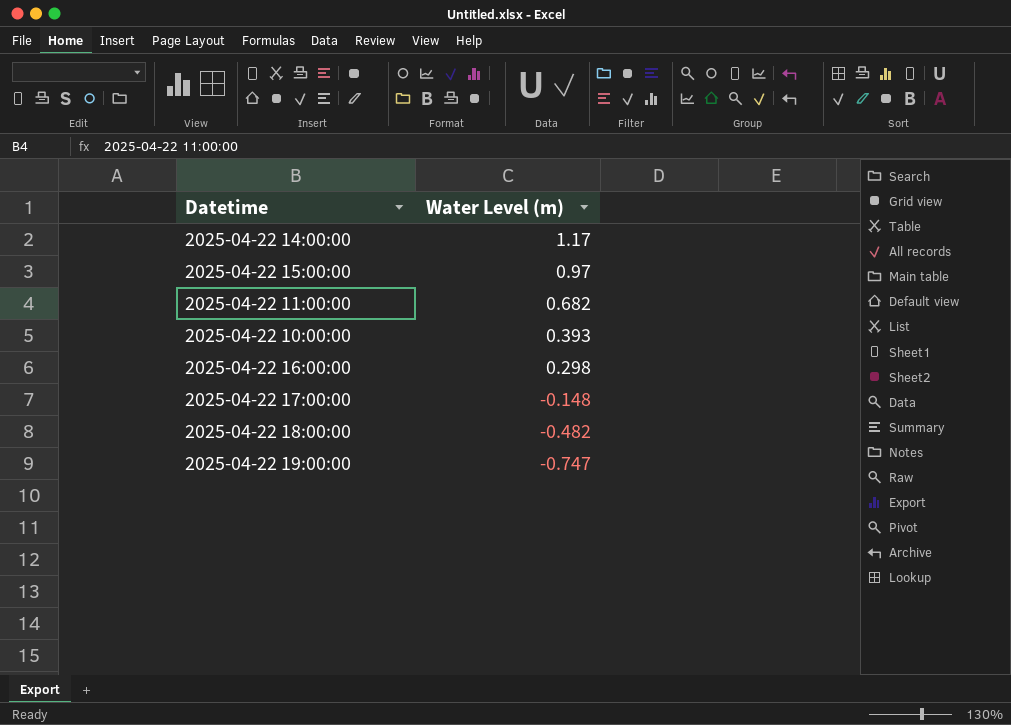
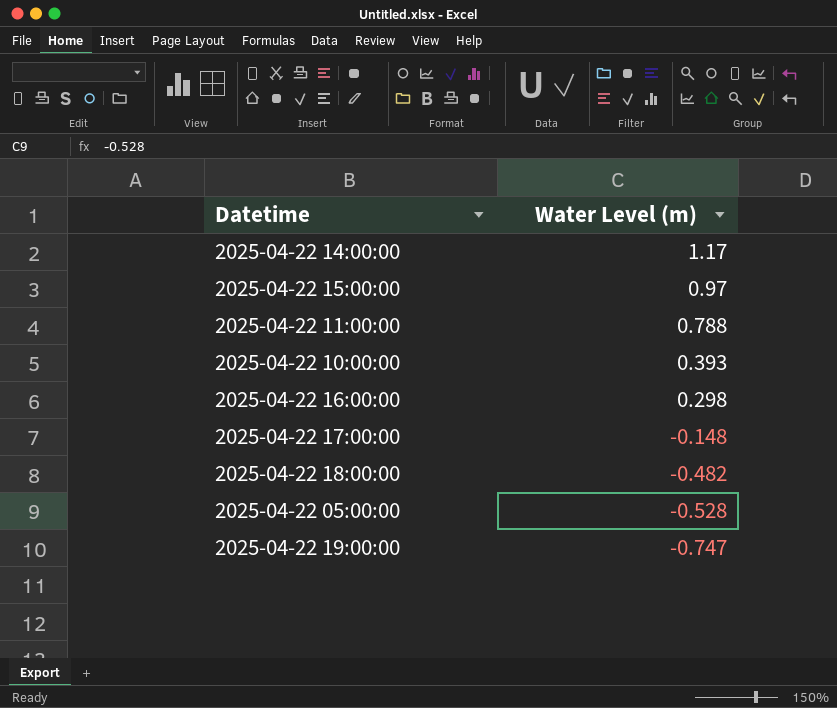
2025-04-22 11:00:00 | Water Level (m): 0.682 -> 0.788
row 2025-04-22 05:00:00: none -> -0.528

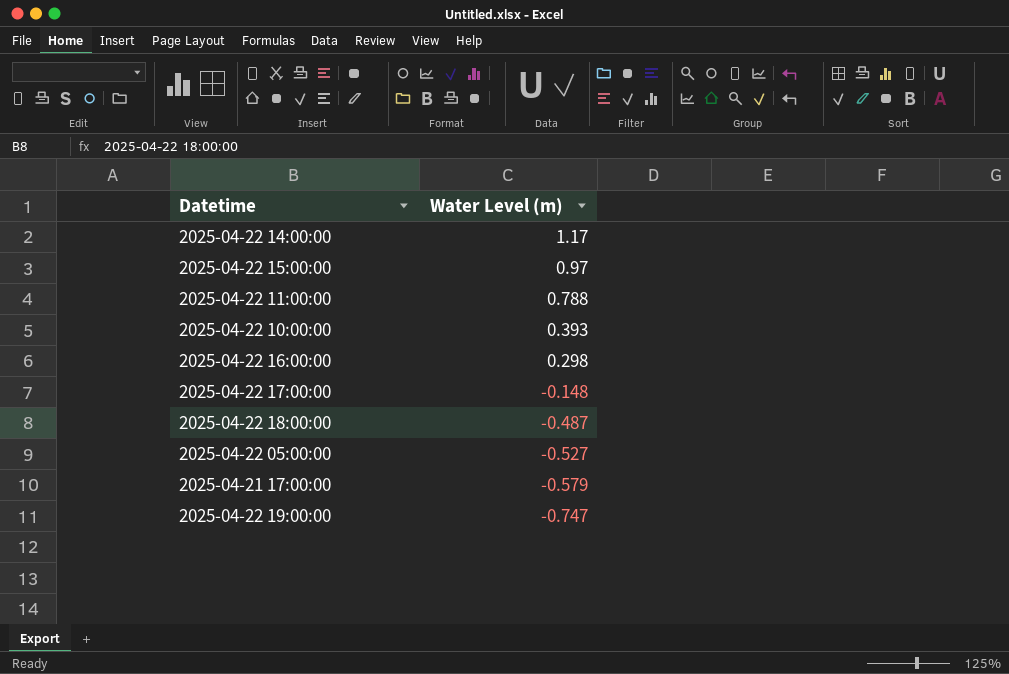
2025-04-22 18:00:00 | Water Level (m): -0.482 -> -0.487
2025-04-22 05:00:00 | Water Level (m): -0.528 -> -0.527
row 2025-04-21 17:00:00: none -> -0.579

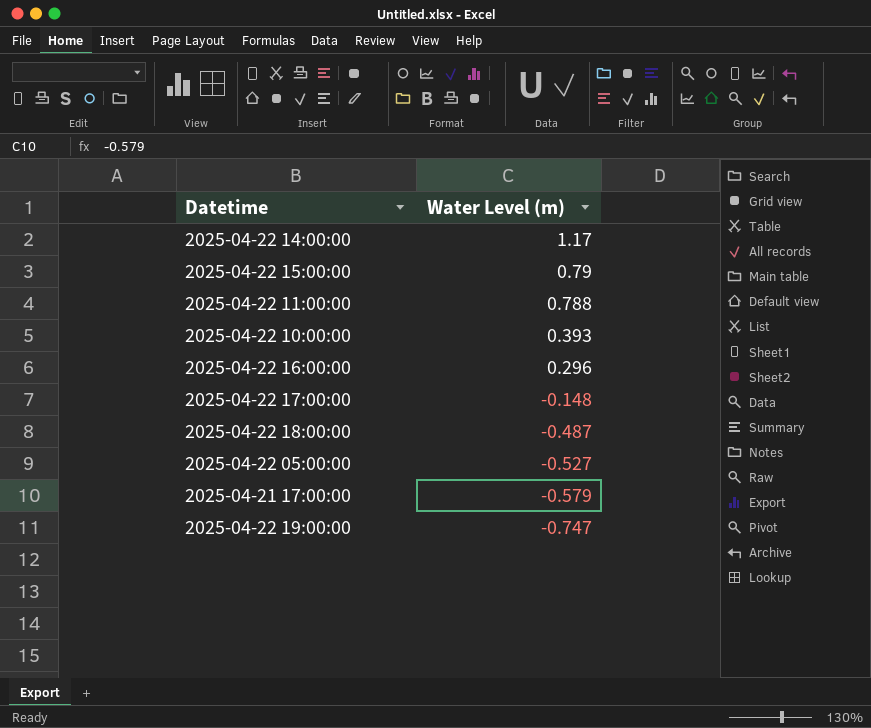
2025-04-22 15:00:00 | Water Level (m): 0.97 -> 0.79
2025-04-22 16:00:00 | Water Level (m): 0.298 -> 0.296

